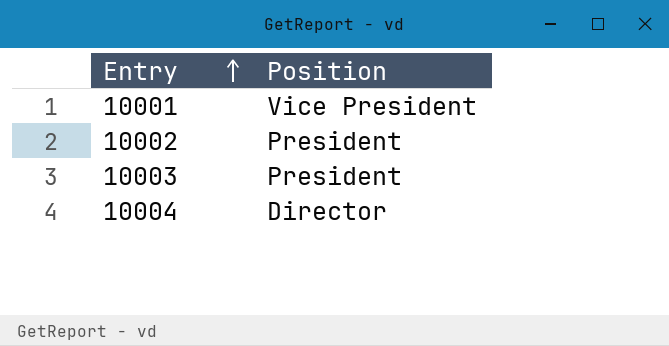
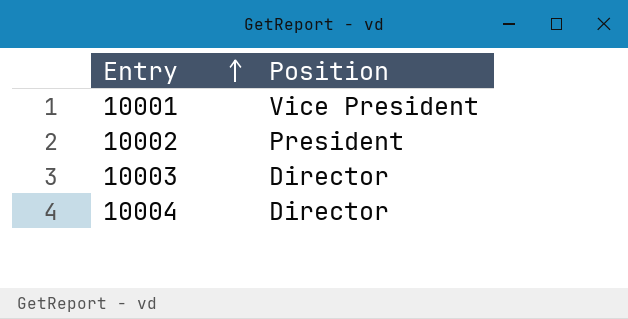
10003 | Position: President -> Director

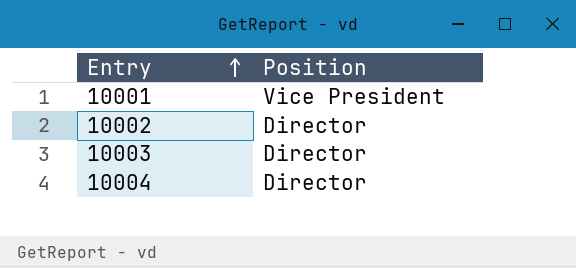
10002 | Position: President -> Director

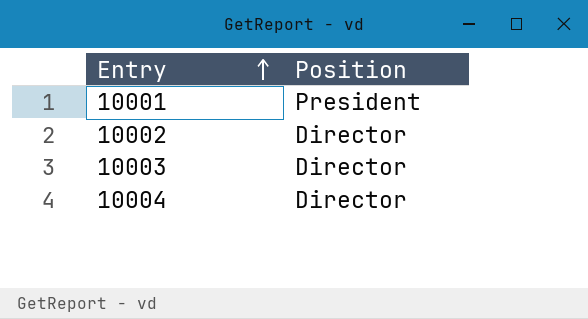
10001 | Position: Vice President -> President

